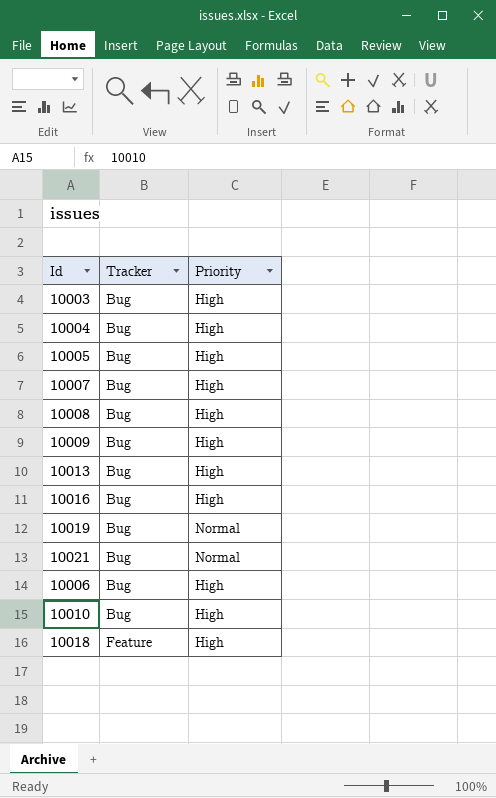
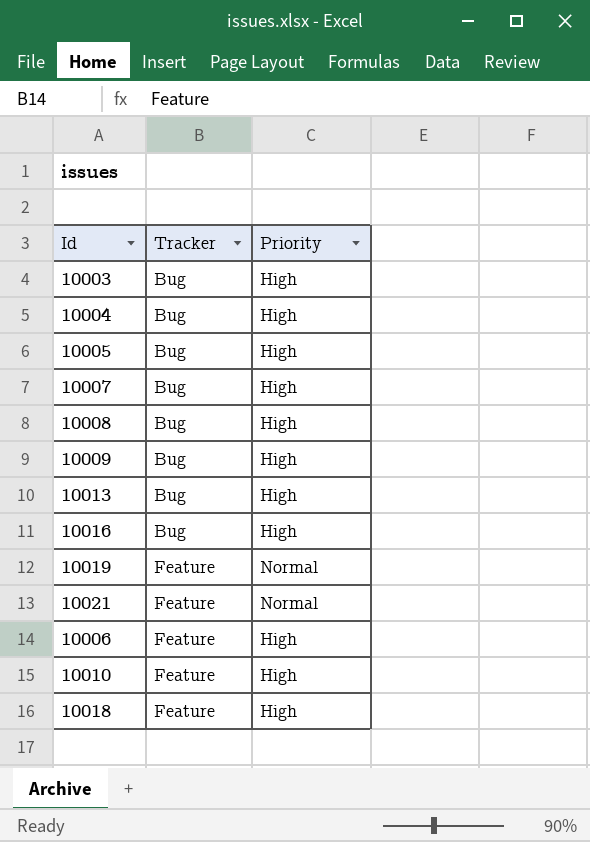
10019 | Tracker: Bug -> Feature
10021 | Tracker: Bug -> Feature
10006 | Tracker: Bug -> Feature
10010 | Tracker: Bug -> Feature

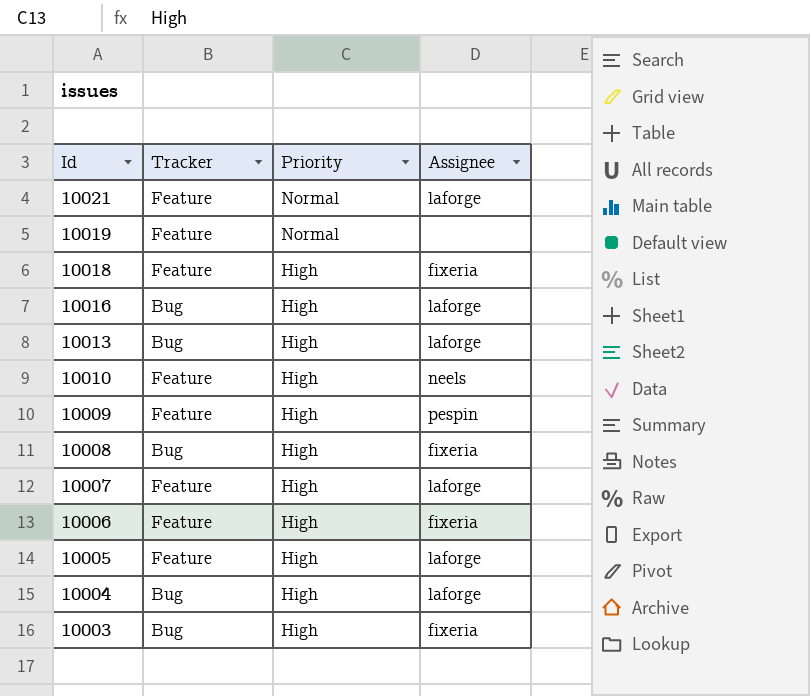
row order: Tracker ascending -> Id descending
column Assignee | position: none -> 4
10009 | Tracker: Bug -> Feature
10007 | Tracker: Bug -> Feature
10005 | Tracker: Bug -> Feature

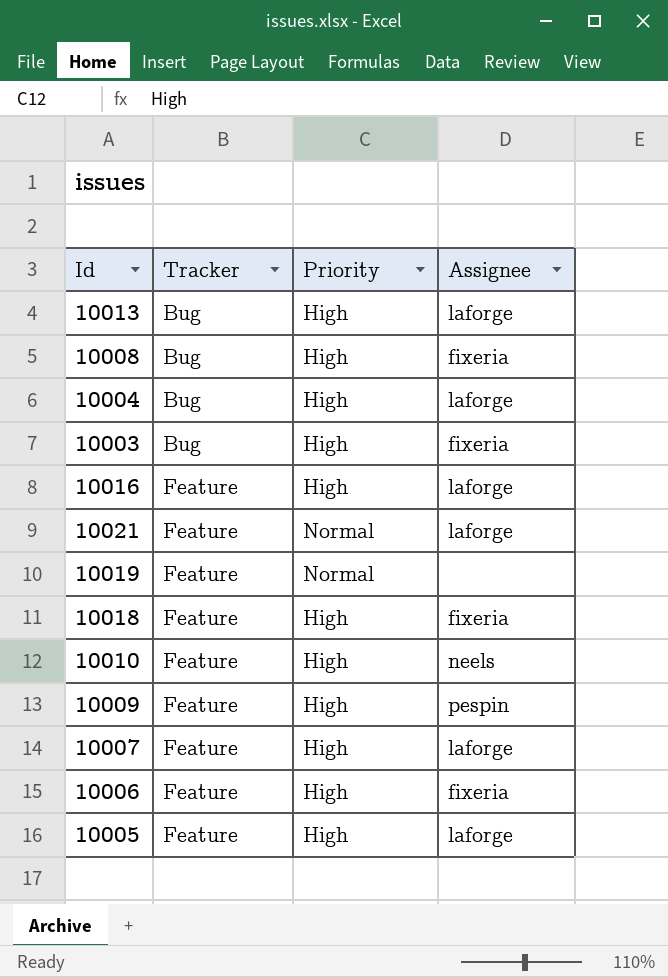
row order: Id descending -> Tracker ascending
10016 | Tracker: Bug -> Feature

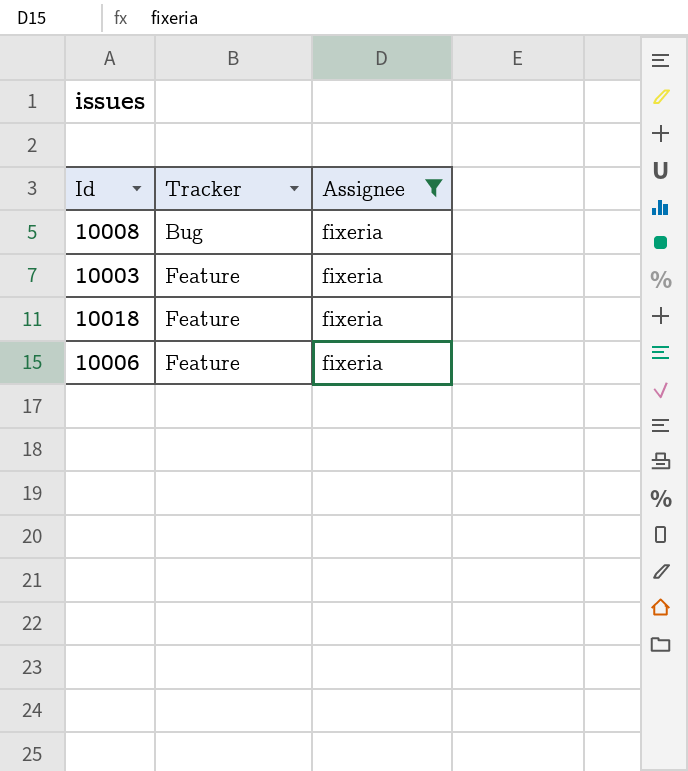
filter: none -> Assignee = fixeria
column Priority | position: 3 -> none
10003 | Tracker: Bug -> Feature

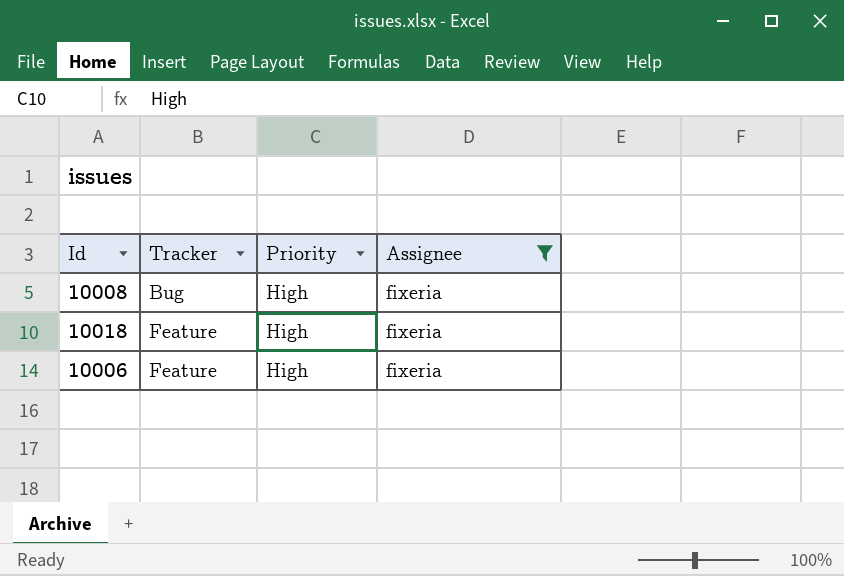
column Priority | position: none -> 3
row 10003: Feature | fixeria -> none

